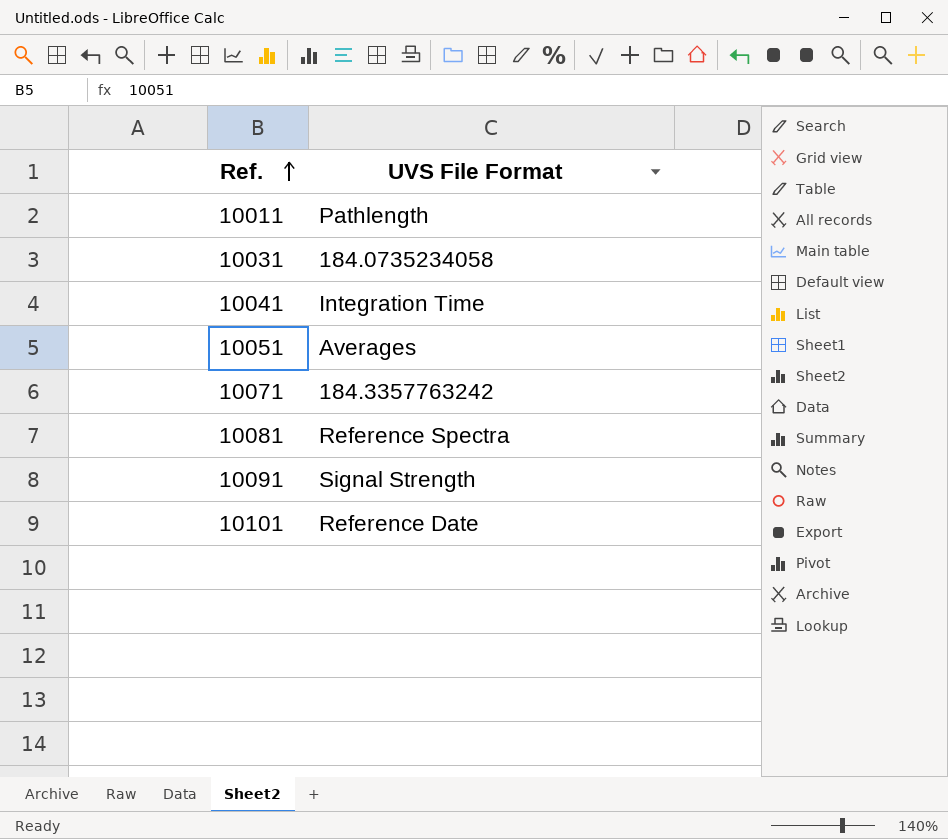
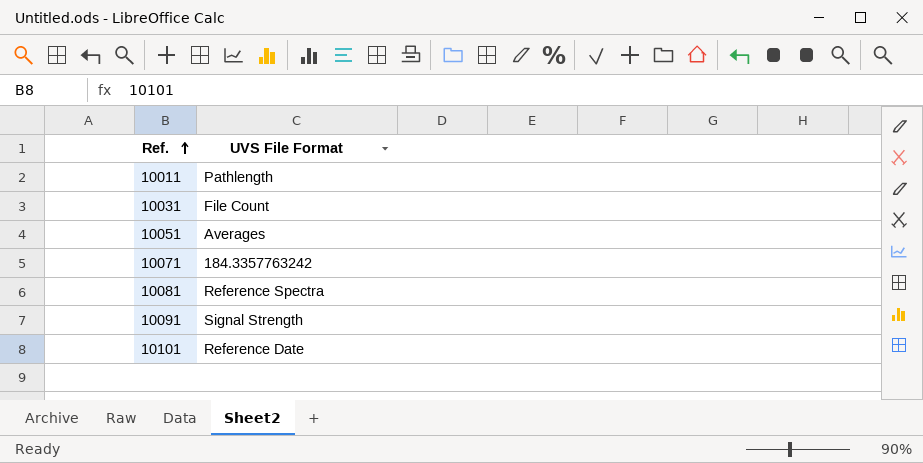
row 10041: Integration Time -> none
10031 | UVS File Format: 184.0735234058 -> File Count

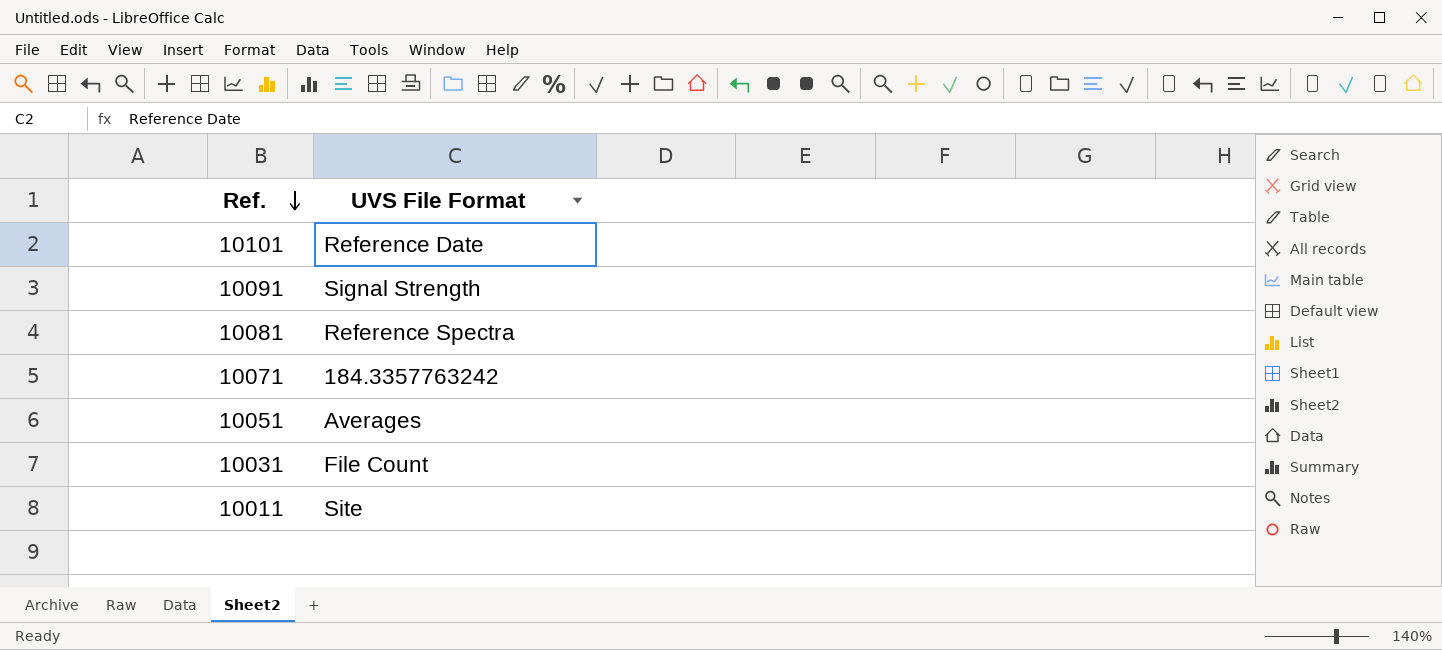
row order: Ref. ascending -> Ref. descending
10011 | UVS File Format: Pathlength -> Site

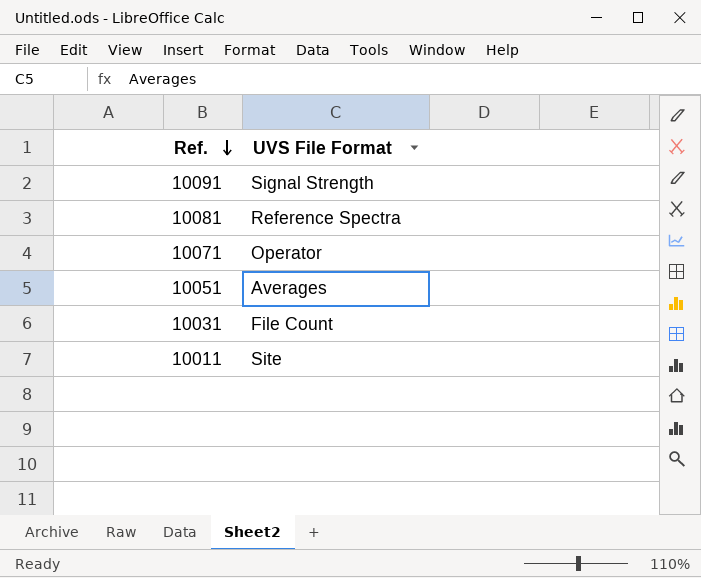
row 10101: Reference Date -> none
10071 | UVS File Format: 184.3357763242 -> Operator

